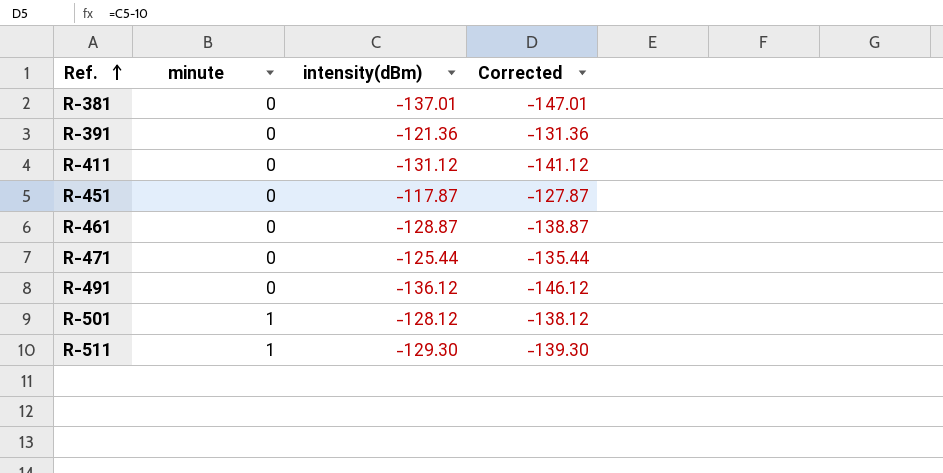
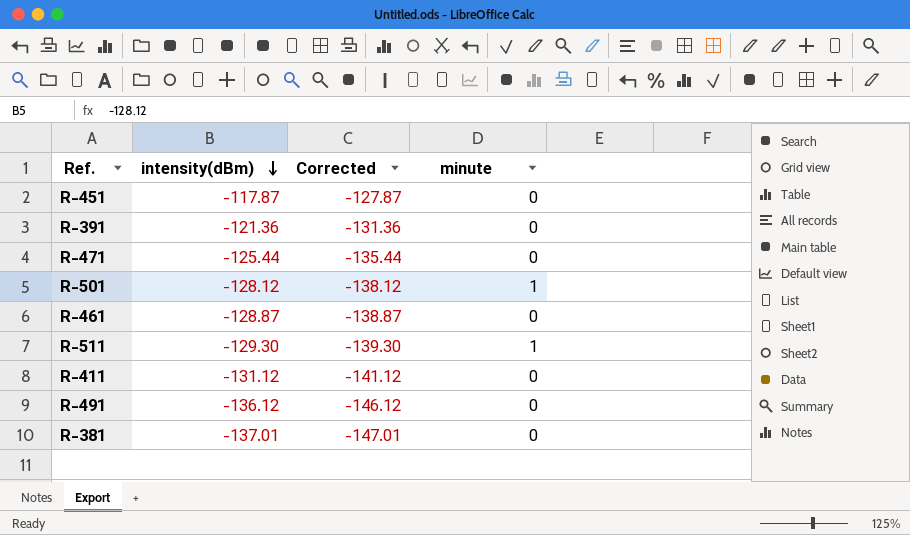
row order: Ref. ascending -> intensity(dBm) descending
column minute | position: 2 -> 4

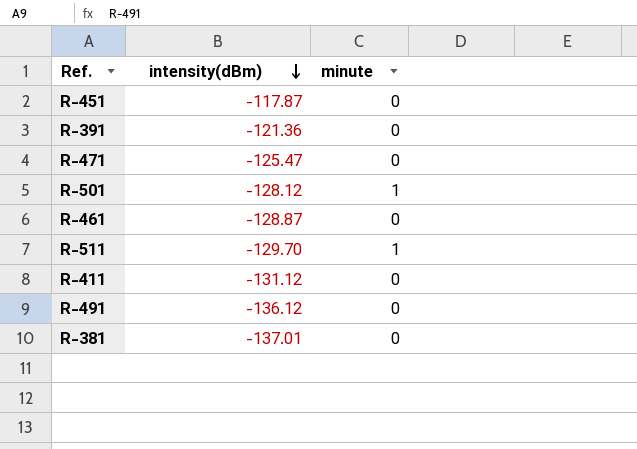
column Corrected | formula: [intensity(dBm)] - 10 -> none
R-471 | intensity(dBm): -125.44 -> -125.47
R-511 | intensity(dBm): -129.30 -> -129.70

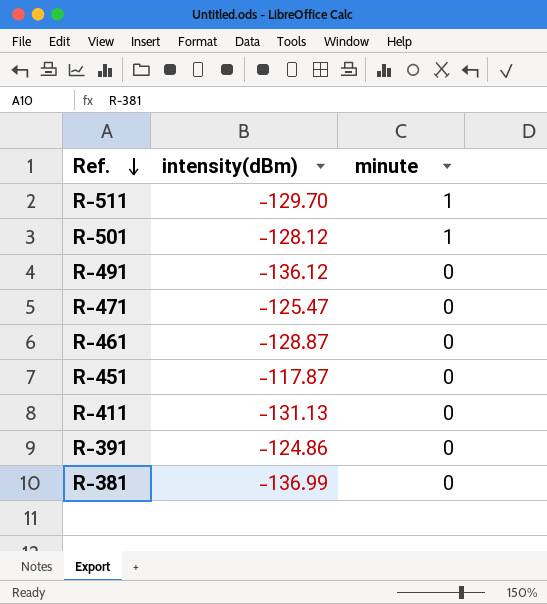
row order: intensity(dBm) descending -> Ref. descending
R-411 | intensity(dBm): -131.12 -> -131.13
R-391 | intensity(dBm): -121.36 -> -124.86
R-381 | intensity(dBm): -137.01 -> -136.99

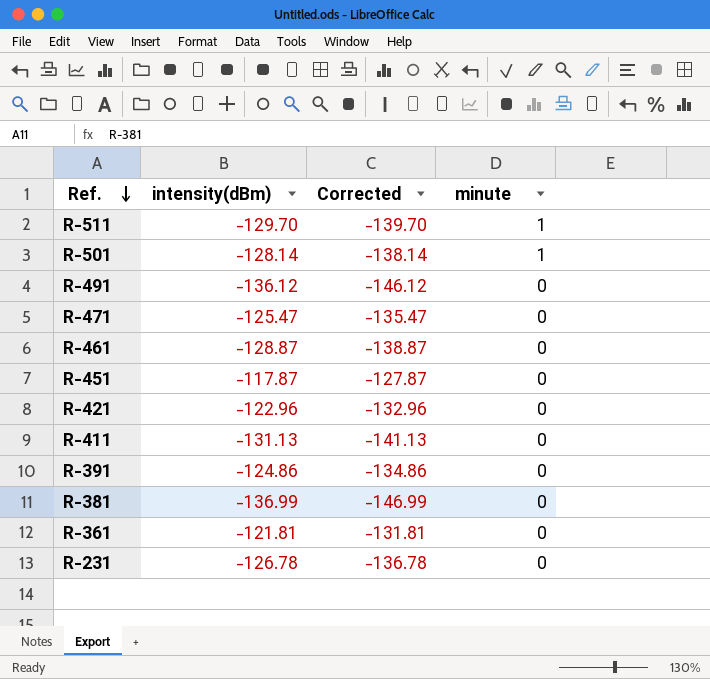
column Corrected | formula: none -> [intensity(dBm)] - 10
R-501 | intensity(dBm): -128.12 -> -128.14
row R-421: none -> -122.96 | -132.96 | 0
row R-361: none -> -121.81 | -131.81 | 0
row R-231: none -> -126.78 | -136.78 | 0

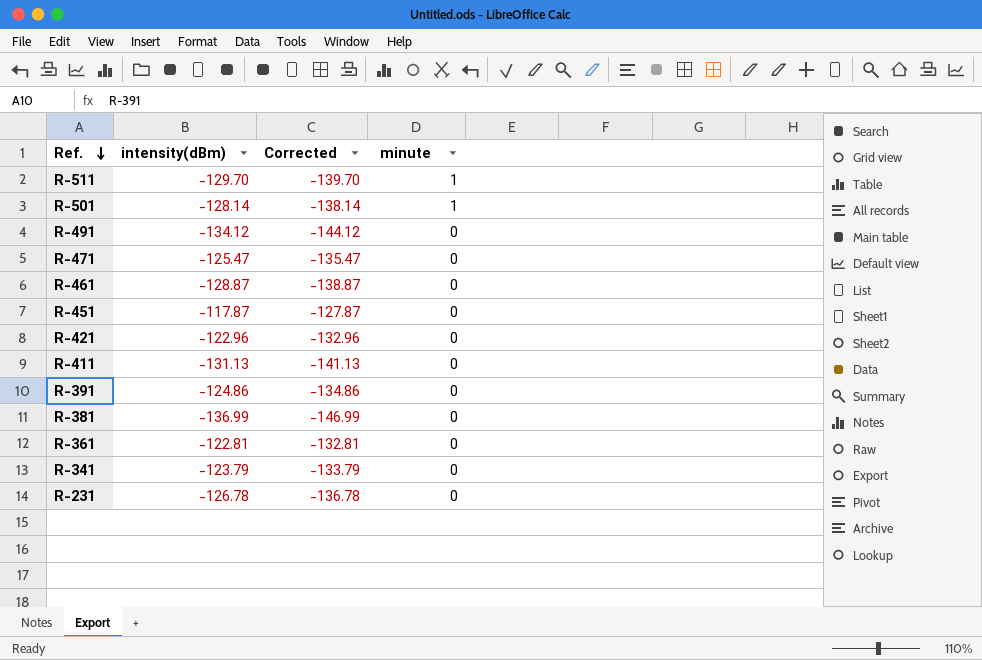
R-491 | intensity(dBm): -136.12 -> -134.12
R-491 | Corrected: -146.12 -> -144.12
R-361 | intensity(dBm): -121.81 -> -122.81
R-361 | Corrected: -131.81 -> -132.81
row R-341: none -> -123.79 | -133.79 | 0

